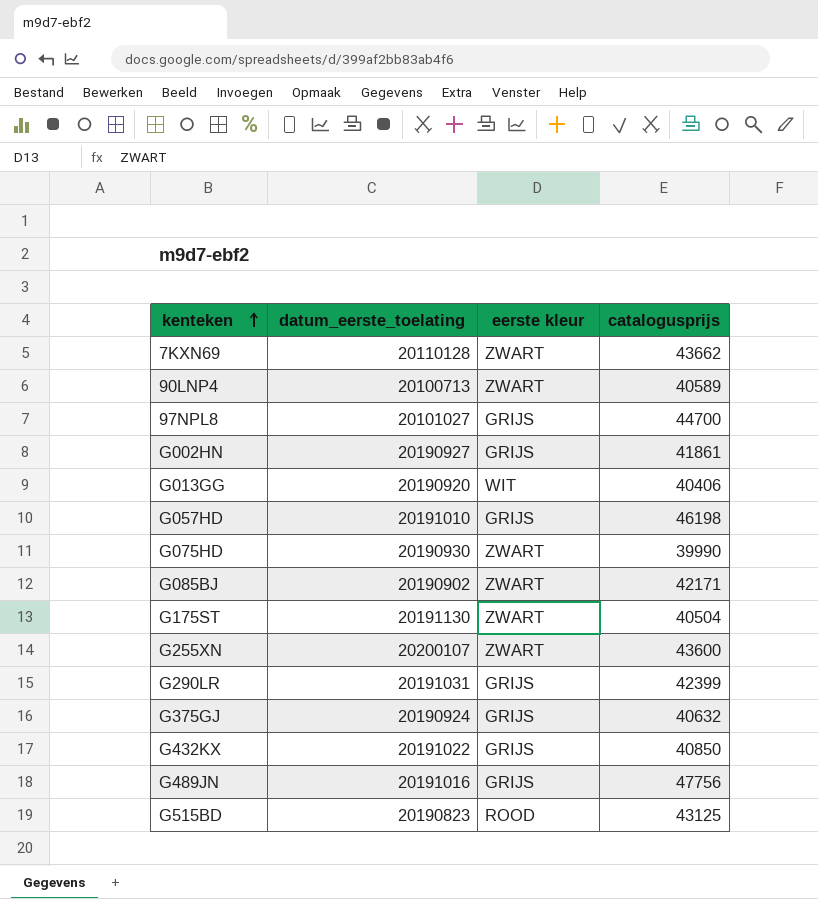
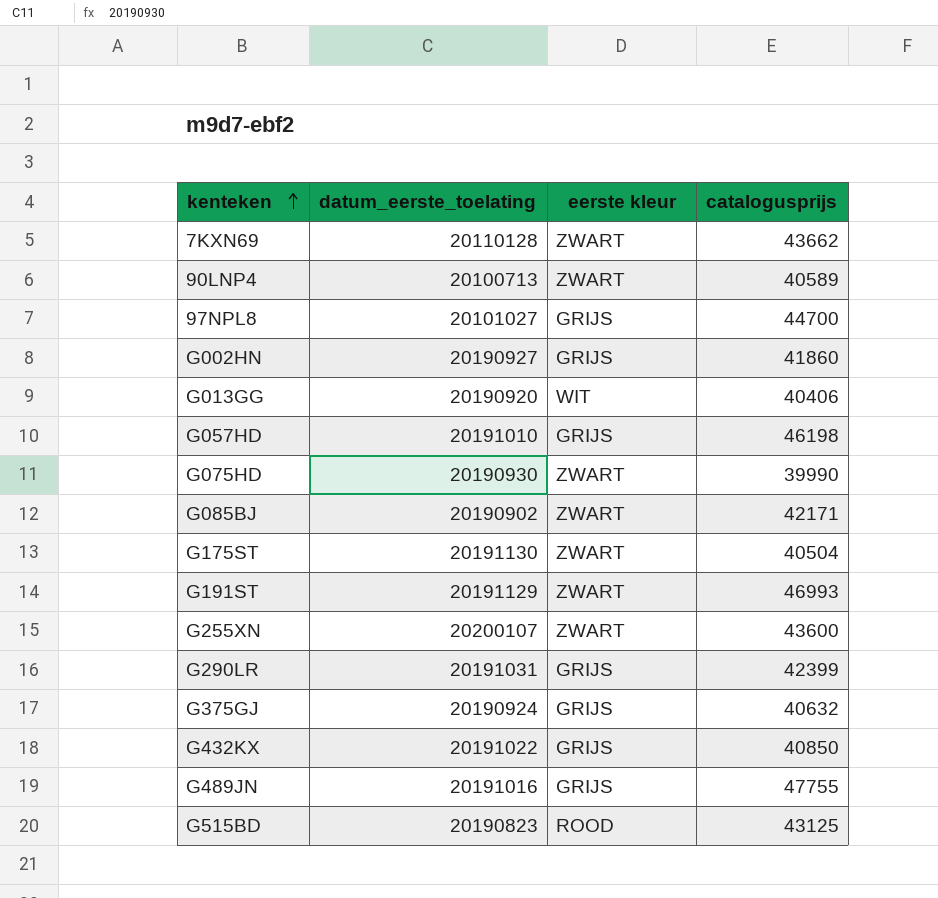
G002HN | catalogusprijs: 41861 -> 41860
row G191ST: none -> 20191129 | ZWART | 46993
G489JN | catalogusprijs: 47756 -> 47755

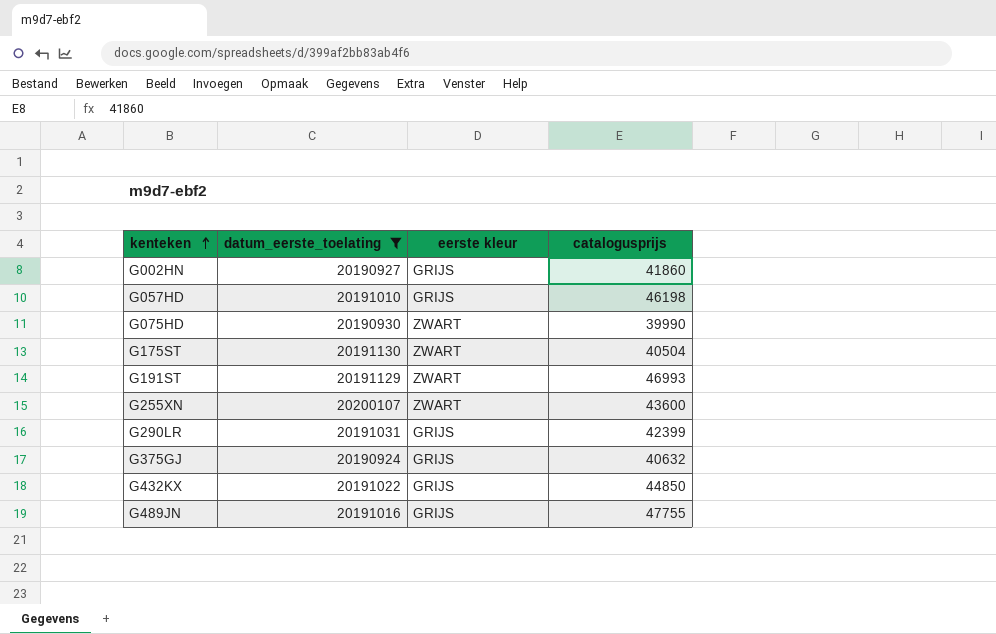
filter: none -> datum_eerste_toelating >= 20190924
G432KX | catalogusprijs: 40850 -> 44850

